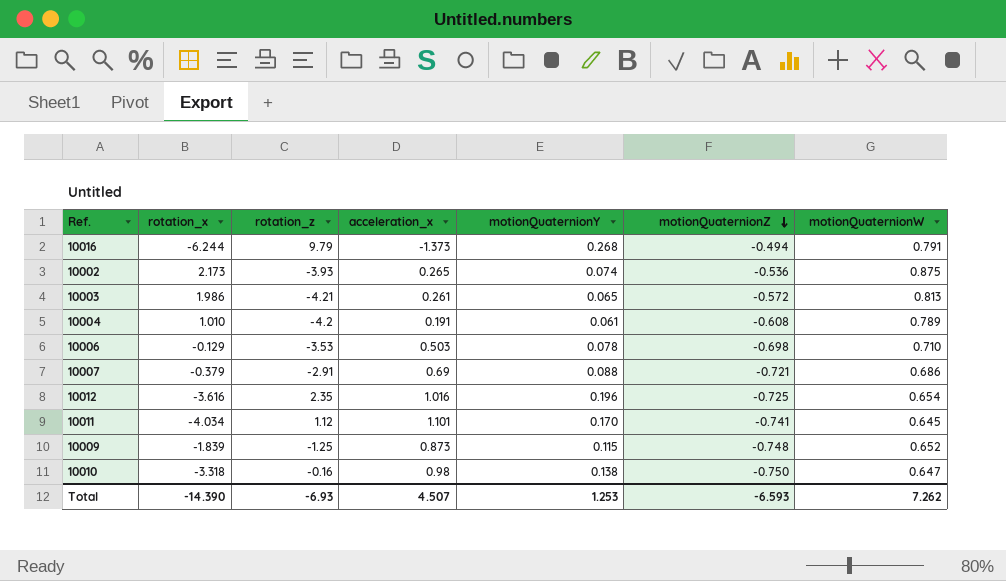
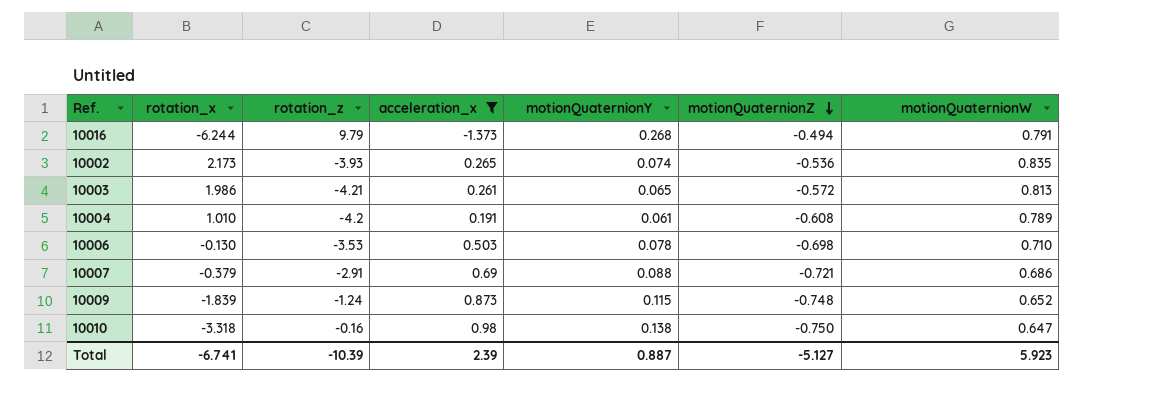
filter: none -> acceleration_x <= 0.98
10002 | motionQuaternionW: 0.875 -> 0.835
10006 | rotation_x: -0.129 -> -0.130
10009 | rotation_z: -1.25 -> -1.24
Total | rotation_x: -14.390 -> -6.741
Total | rotation_z: -6.93 -> -10.39
Total | acceleration_x: 4.507 -> 2.39
Total | motionQuaternionY: 1.253 -> 0.887
Total | motionQuaternionZ: -6.593 -> -5.127
Total | motionQuaternionW: 7.262 -> 5.923

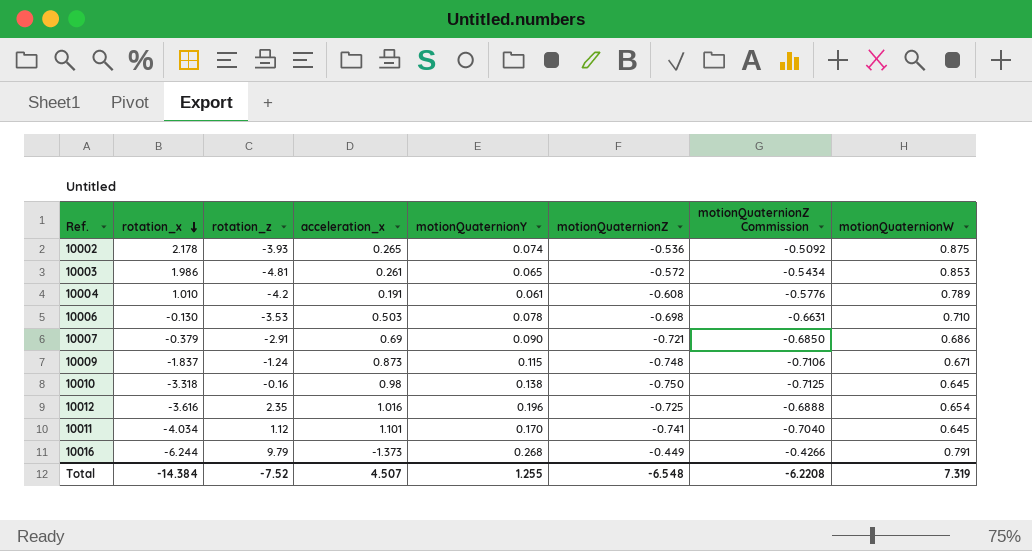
filter: acceleration_x <= 0.98 -> none
row order: motionQuaternionZ descending -> rotation_x descending
column motionQuaternionZ Commission | formula: none -> [motionQuaternionZ] * 0.95
10002 | rotation_x: 2.173 -> 2.178
10002 | motionQuaternionW: 0.835 -> 0.875
10003 | rotation_z: -4.21 -> -4.81
10003 | motionQuaternionW: 0.813 -> 0.853
10007 | motionQuaternionY: 0.088 -> 0.090
10009 | rotation_x: -1.839 -> -1.837
10009 | motionQuaternionW: 0.652 -> 0.671
10010 | motionQuaternionW: 0.647 -> 0.645
10016 | motionQuaternionZ: -0.494 -> -0.449
Total | rotation_x: -6.741 -> -14.384
Total | rotation_z: -10.39 -> -7.52
Total | acceleration_x: 2.39 -> 4.507
Total | motionQuaternionY: 0.887 -> 1.255
Total | motionQuaternionZ: -5.127 -> -6.548
Total | motionQuaternionW: 5.923 -> 7.319

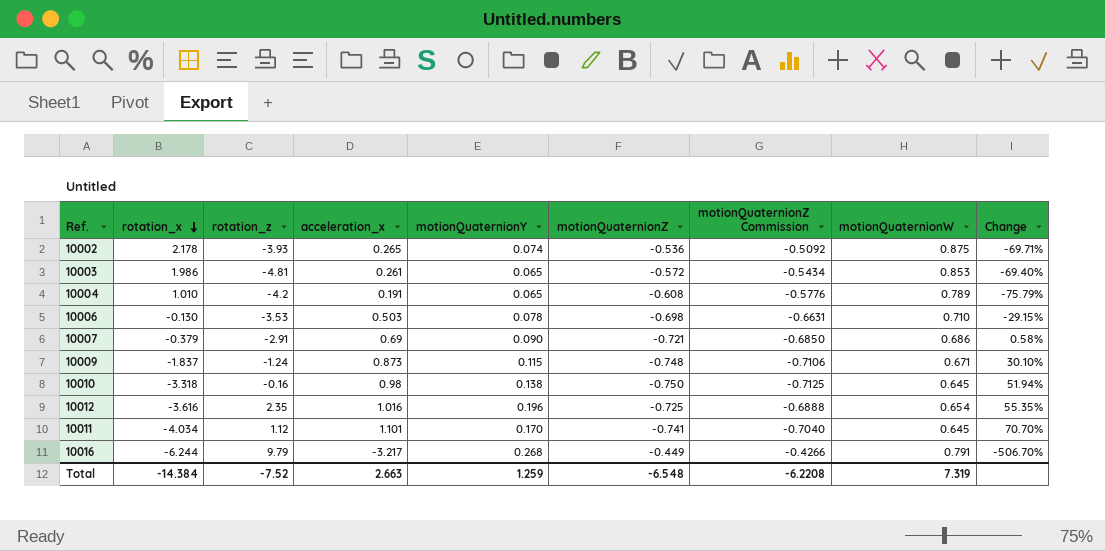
column Change | formula: none -> ([acceleration_x] - [motionQuaternionW]) / [motionQuaternionW]
10004 | motionQuaternionY: 0.061 -> 0.065
10016 | acceleration_x: -1.373 -> -3.217
Total | acceleration_x: 4.507 -> 2.663
Total | motionQuaternionY: 1.255 -> 1.259

